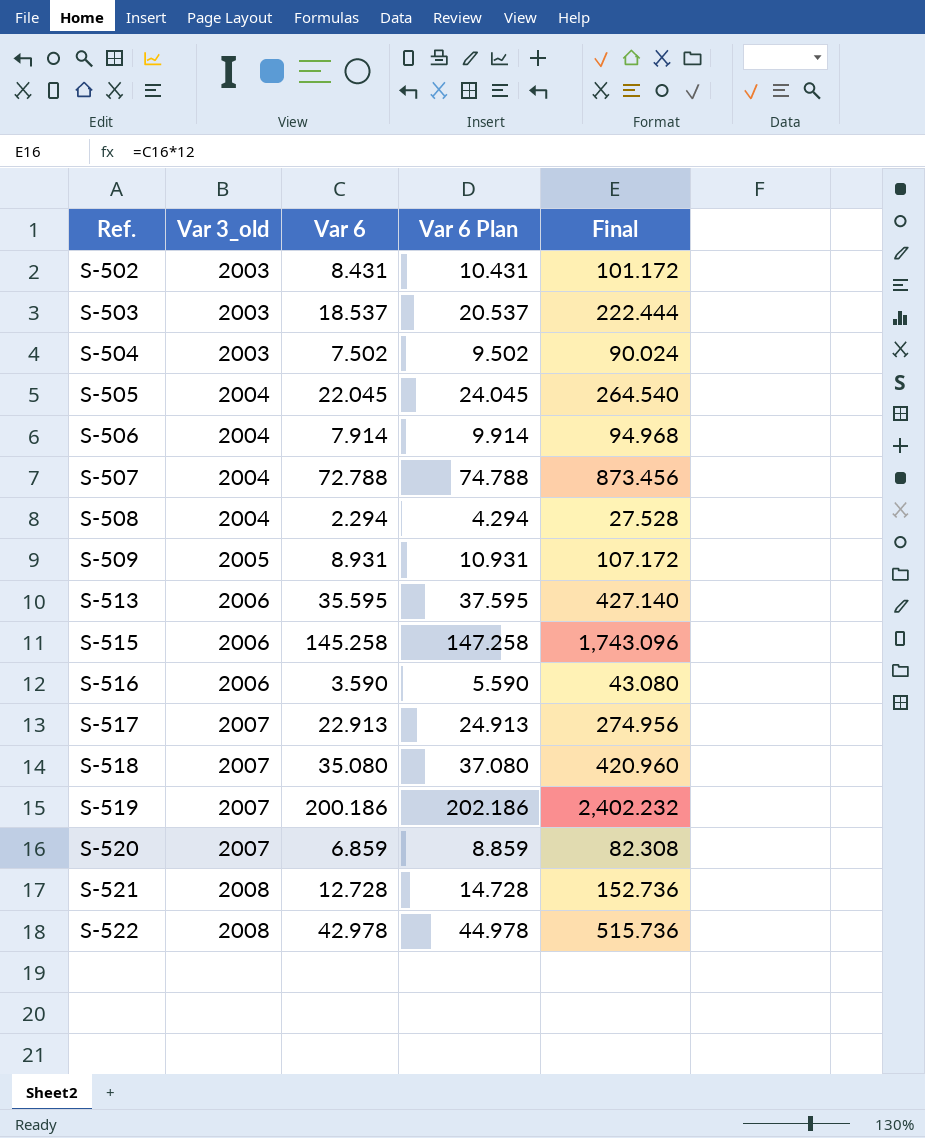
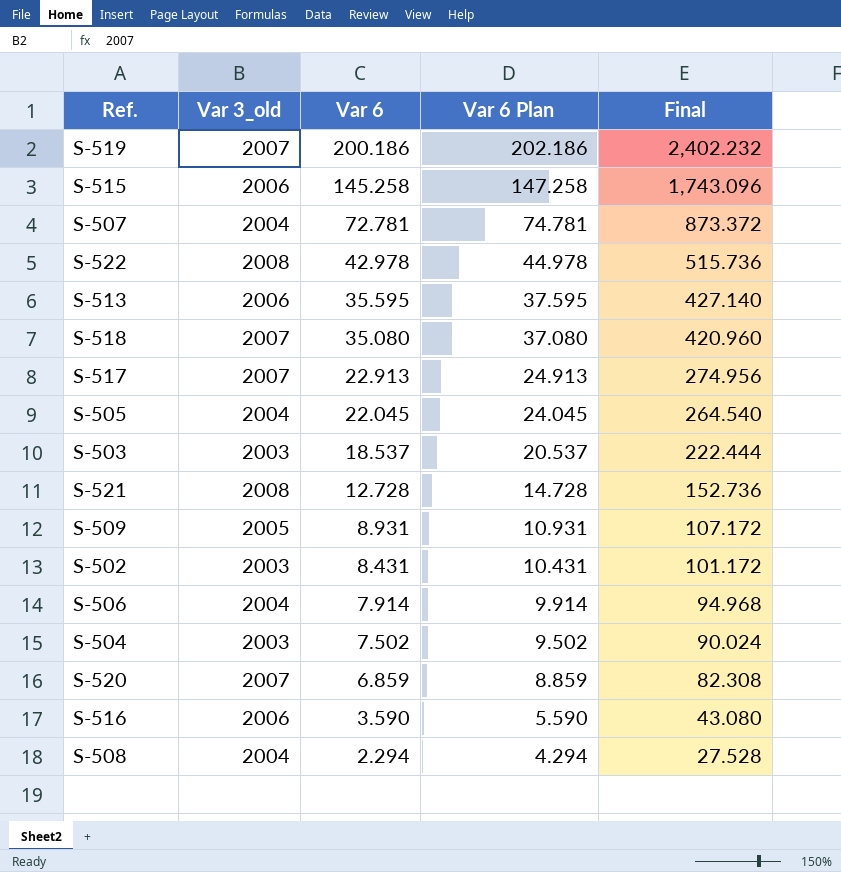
row order: Ref. ascending -> Var 6 descending
S-507 | Var 6: 72.788 -> 72.781
S-507 | Var 6 Plan: 74.788 -> 74.781
S-507 | Final: 873.456 -> 873.372

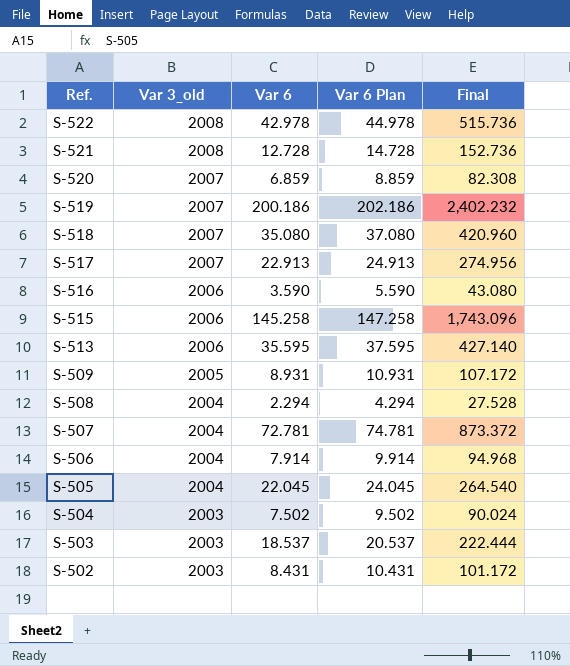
row order: Var 6 descending -> Ref. descending

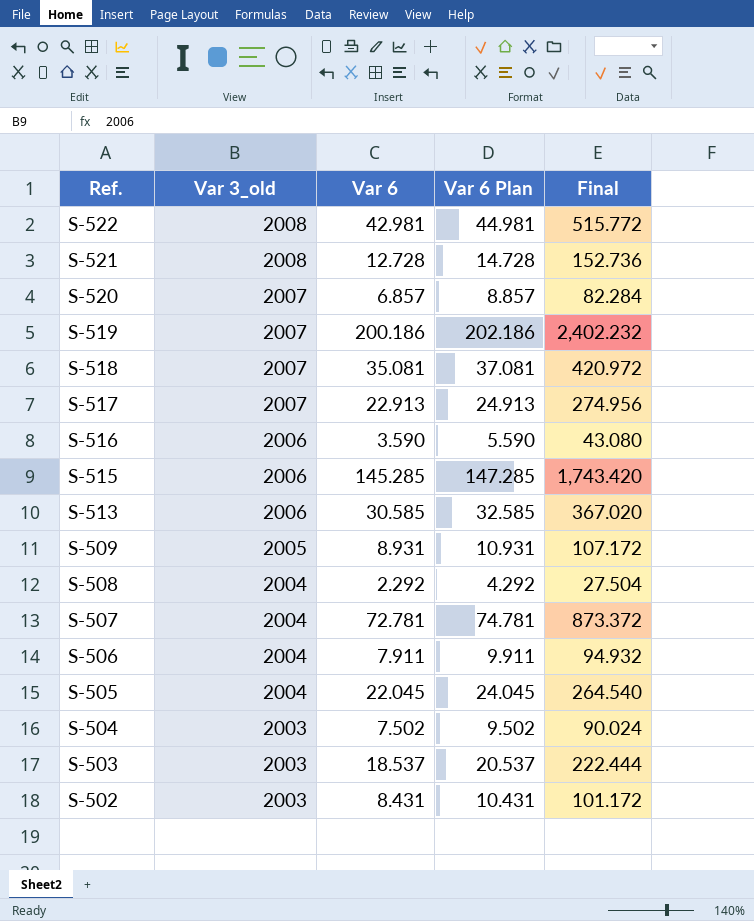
S-522 | Var 6: 42.978 -> 42.981
S-522 | Var 6 Plan: 44.978 -> 44.981
S-522 | Final: 515.736 -> 515.772
S-520 | Var 6: 6.859 -> 6.857
S-520 | Var 6 Plan: 8.859 -> 8.857
S-520 | Final: 82.308 -> 82.284
S-518 | Var 6: 35.080 -> 35.081
S-518 | Var 6 Plan: 37.080 -> 37.081
S-518 | Final: 420.960 -> 420.972
S-515 | Var 6: 145.258 -> 145.285
S-515 | Var 6 Plan: 147.258 -> 147.285
S-515 | Final: 1,743.096 -> 1,743.420
S-513 | Var 6: 35.595 -> 30.585
S-513 | Var 6 Plan: 37.595 -> 32.585
S-513 | Final: 427.140 -> 367.020
S-508 | Var 6: 2.294 -> 2.292
S-508 | Var 6 Plan: 4.294 -> 4.292
S-508 | Final: 27.528 -> 27.504
S-506 | Var 6: 7.914 -> 7.911
S-506 | Var 6 Plan: 9.914 -> 9.911
S-506 | Final: 94.968 -> 94.932

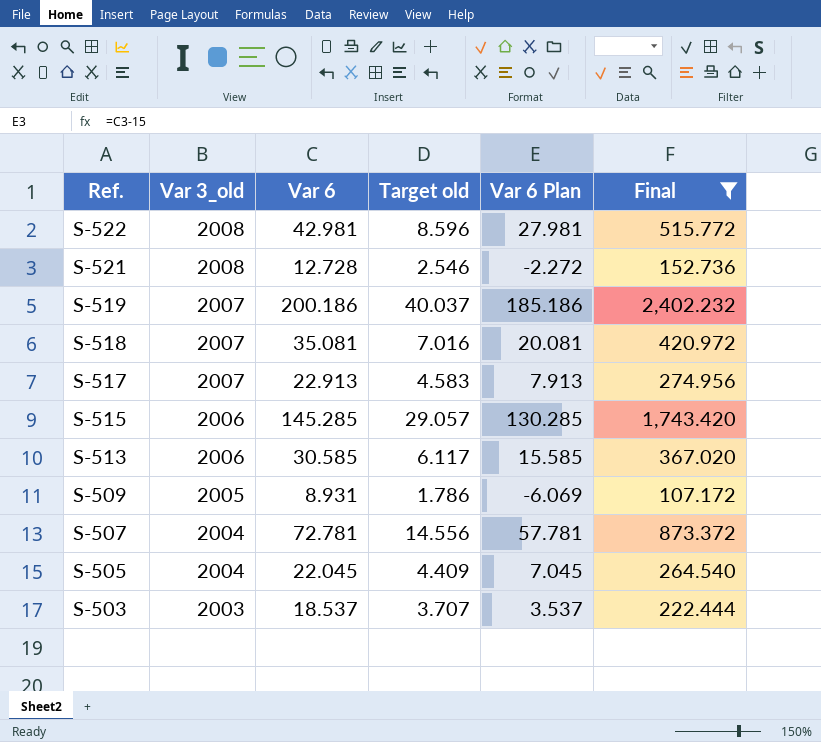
filter: none -> Final >= 107.172
column Target old | formula: none -> [Var 6] * 0.2
column Var 6 Plan | formula: [Var 6] + 2 -> [Var 6] - 15

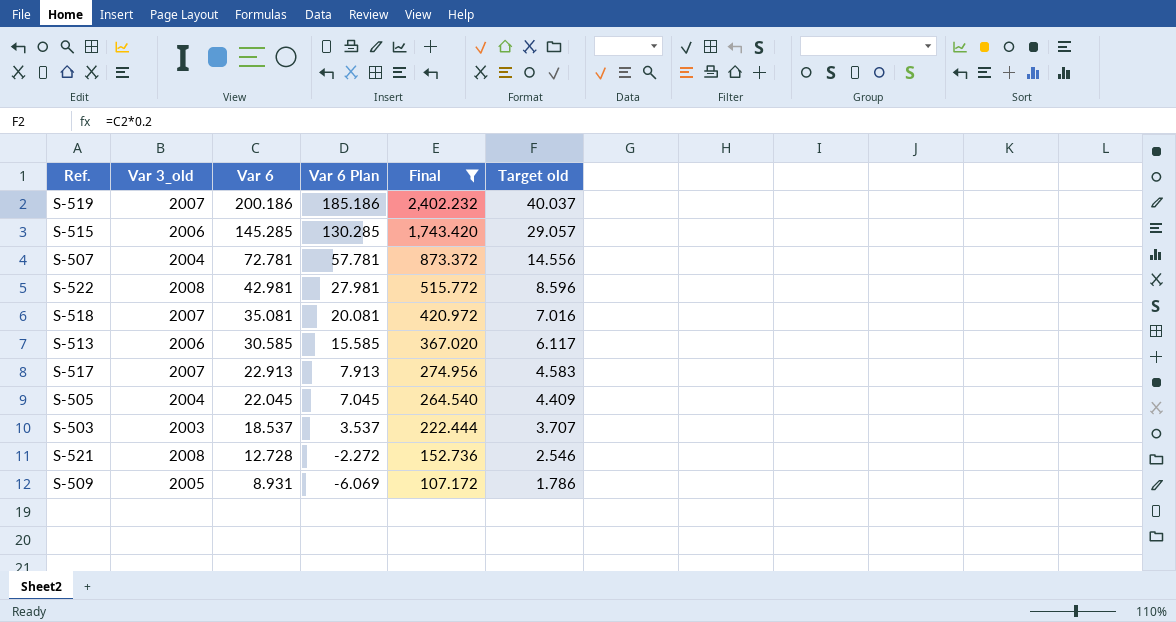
row order: Ref. descending -> Var 6 descending
column Target old | position: 4 -> 6

